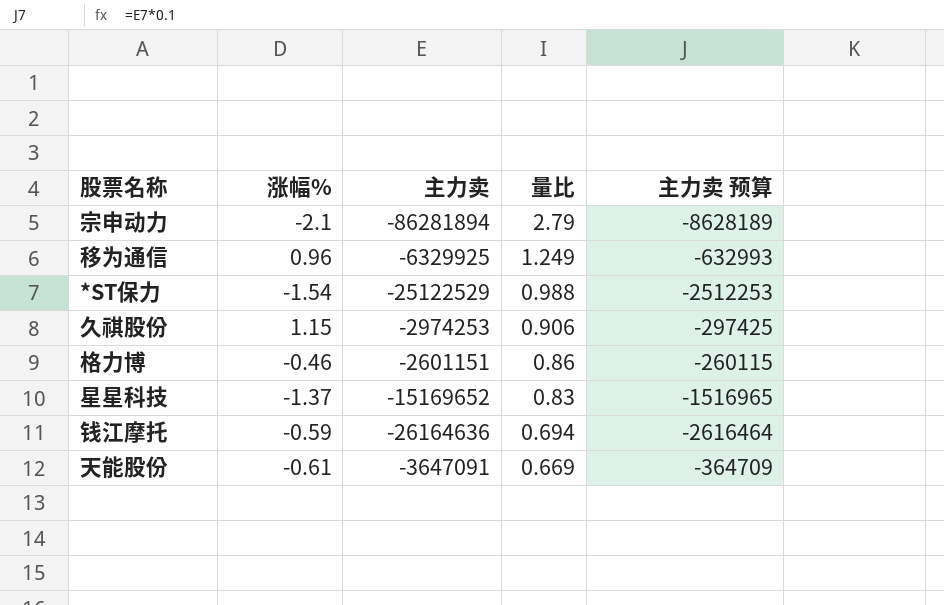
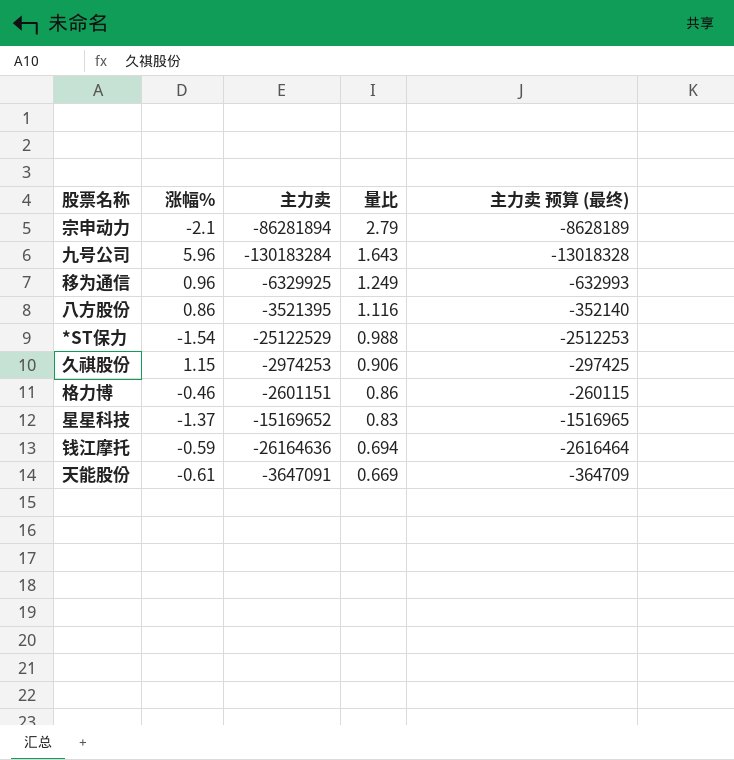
column name: 主力卖 预算 -> 主力卖 预算 (最终)
row 九号公司: none -> 5.96 | -130183284 | 1.643 | -13018328
row 八方股份: none -> 0.86 | -3521395 | 1.116 | -352140

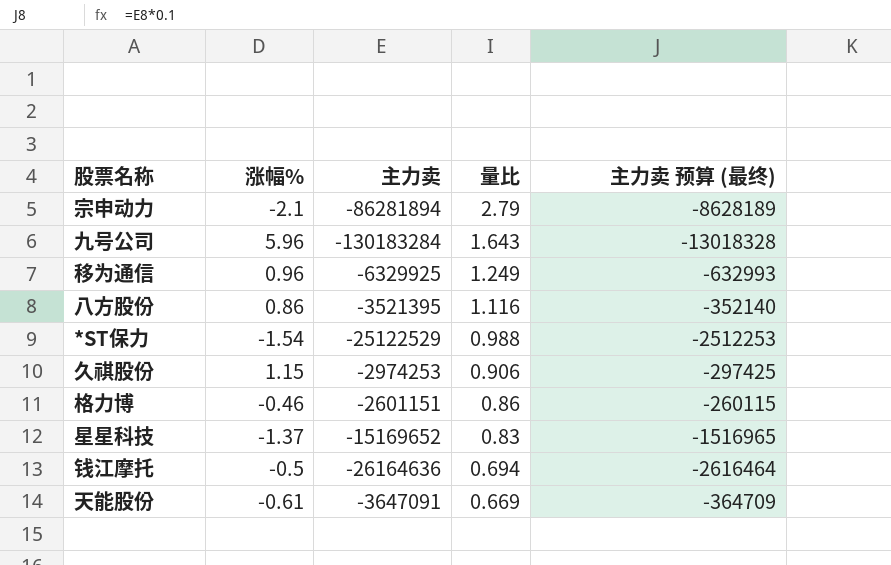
钱江摩托 | 涨幅%: -0.59 -> -0.5

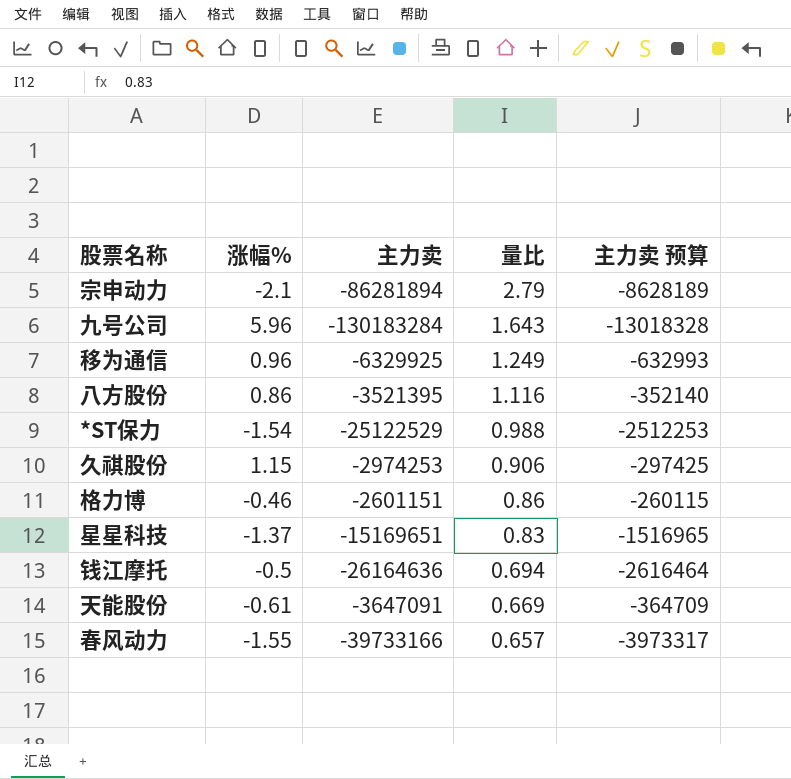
column name: 主力卖 预算 (最终) -> 主力卖 预算
星星科技 | 主力卖: -15169652 -> -15169651
row 春风动力: none -> -1.55 | -39733166 | 0.657 | -3973317

